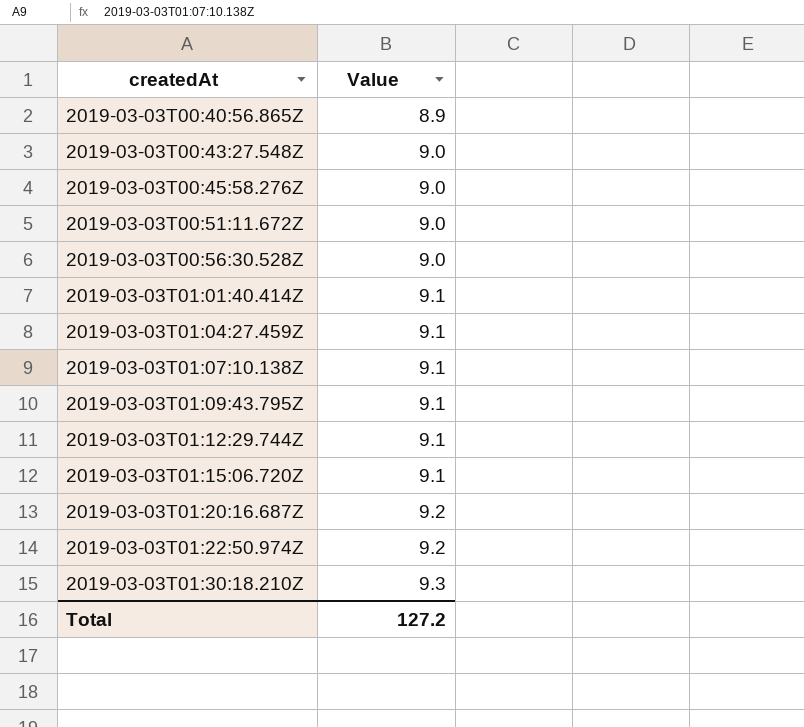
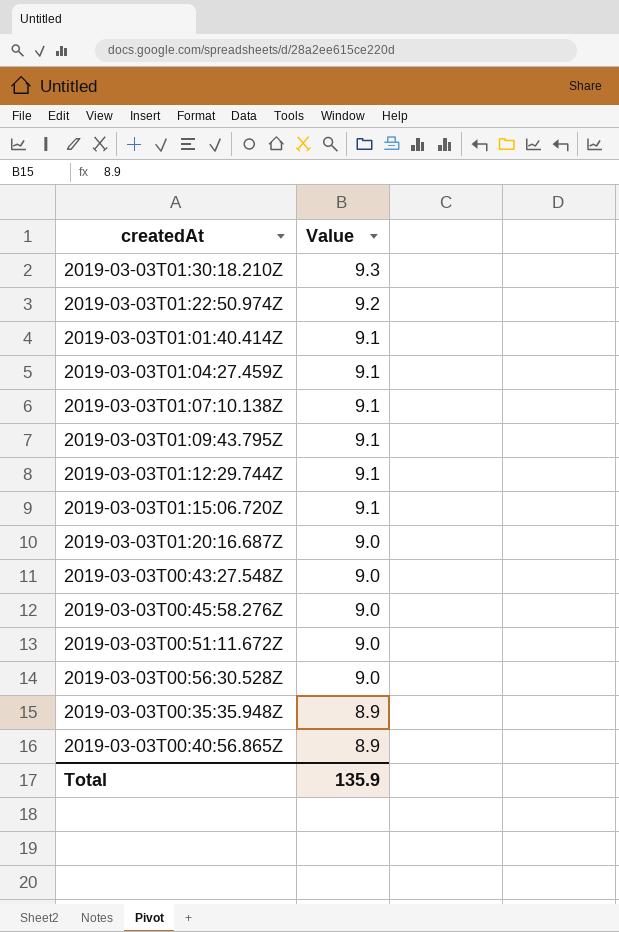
row order: createdAt ascending -> Value descending
2019-03-03T01:20:16.687Z | Value: 9.2 -> 9.0
row 2019-03-03T00:35:35.948Z: none -> 8.9
Total | Value: 127.2 -> 135.9

